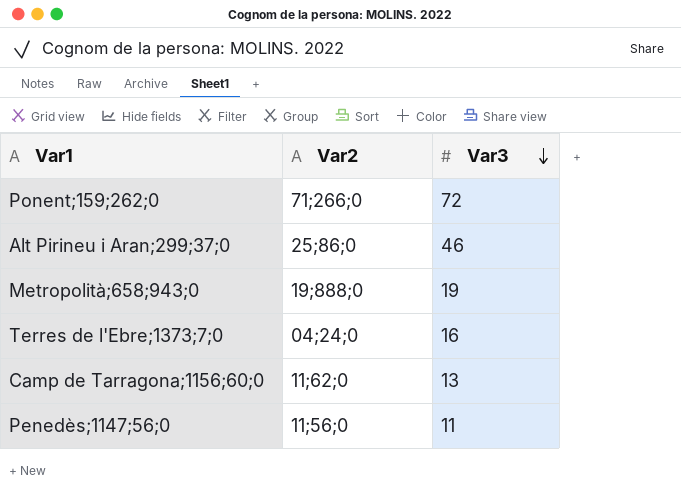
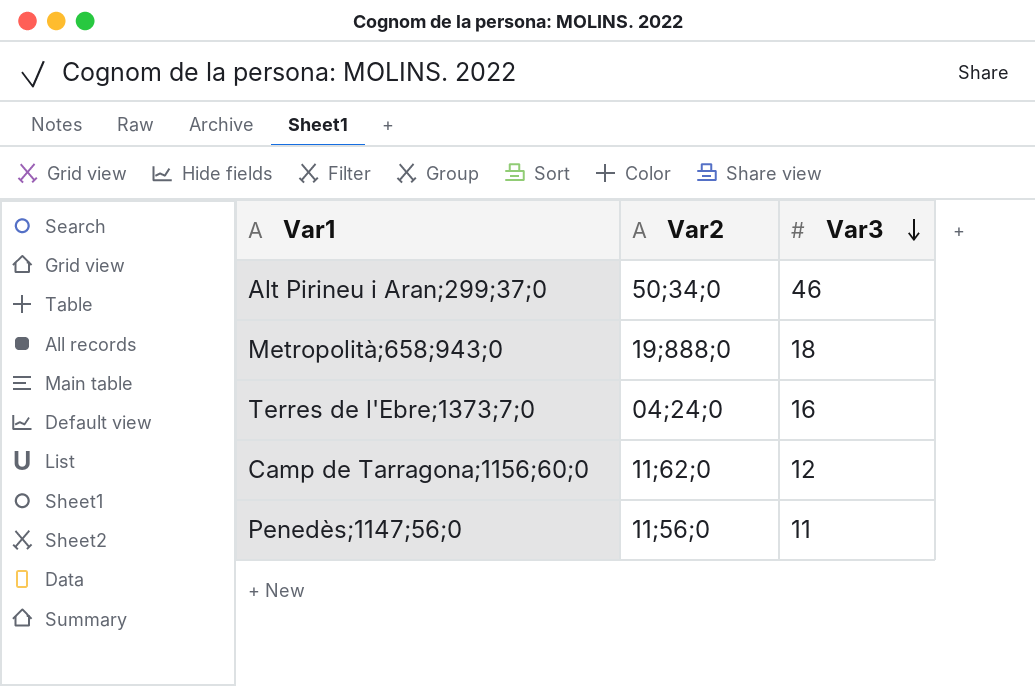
row Ponent;159;262;0: 71;266;0 | 72 -> none
Alt Pirineu i Aran;299;37;0 | Var2: 25;86;0 -> 50;34;0
Metropolità;658;943;0 | Var3: 19 -> 18
Camp de Tarragona;1156;60;0 | Var3: 13 -> 12

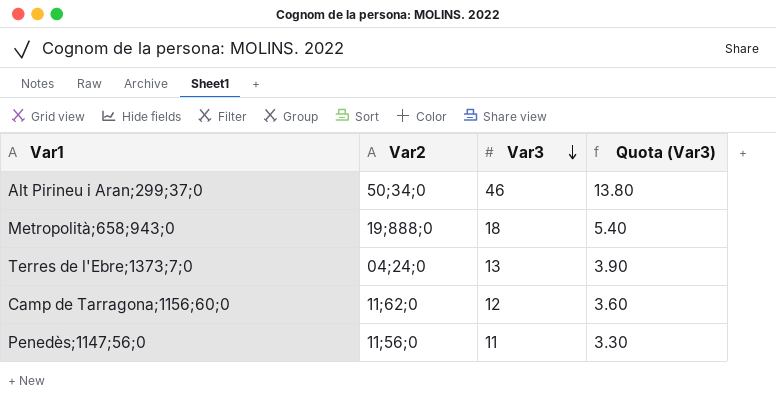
column Quota (Var3) | formula: none -> [Var3] * 0.3
Terres de l'Ebre;1373;7;0 | Var3: 16 -> 13

